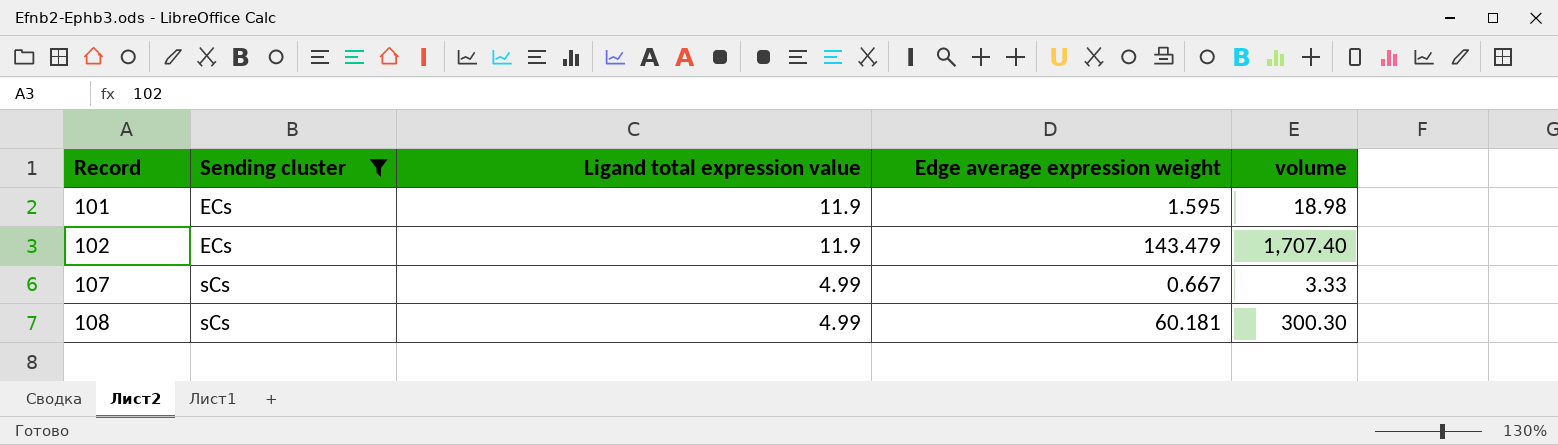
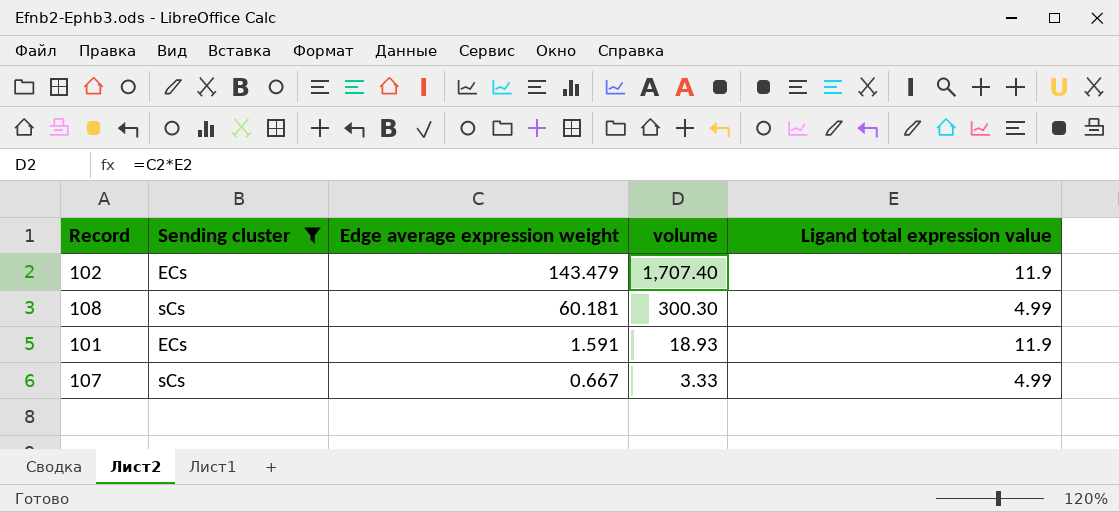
row order: Record ascending -> Edge average expression weight descending
column Ligand total expression value | position: 3 -> 5
101 | Edge average expression weight: 1.595 -> 1.591
101 | volume: 18.98 -> 18.93

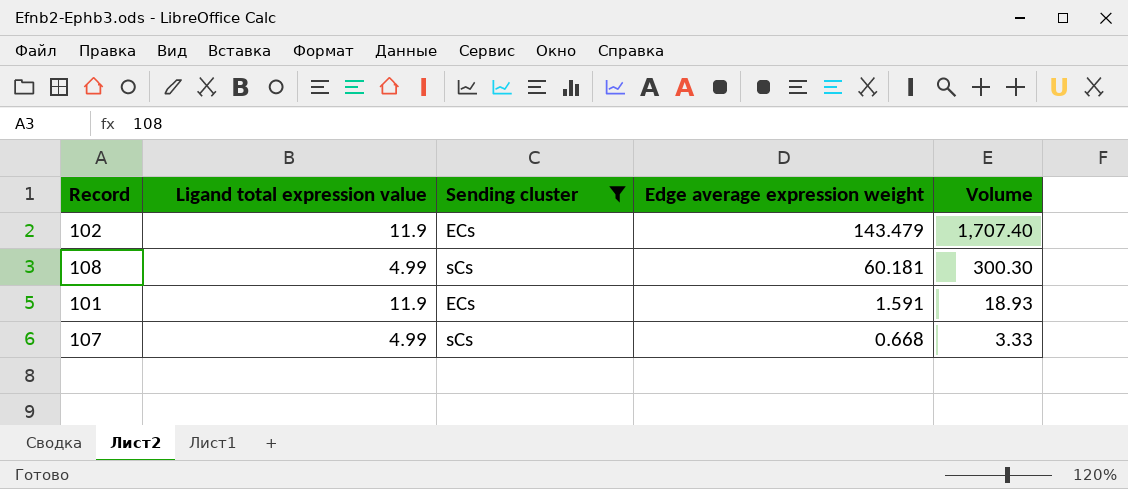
column Ligand total expression value | position: 5 -> 2
column name: volume -> Volume
107 | Edge average expression weight: 0.667 -> 0.668

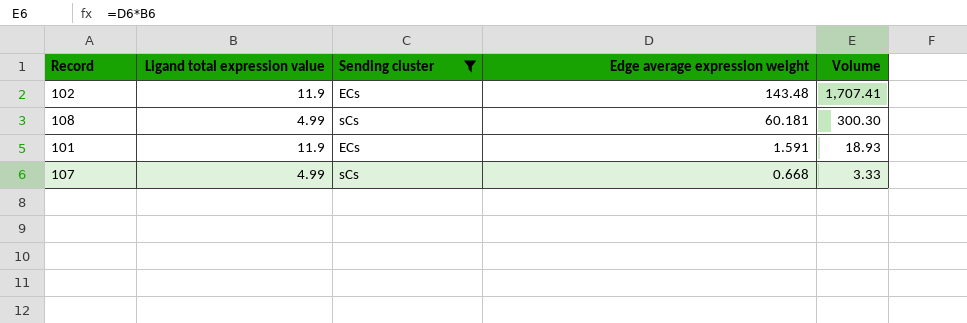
102 | Edge average expression weight: 143.479 -> 143.48
102 | Volume: 1,707.40 -> 1,707.41

